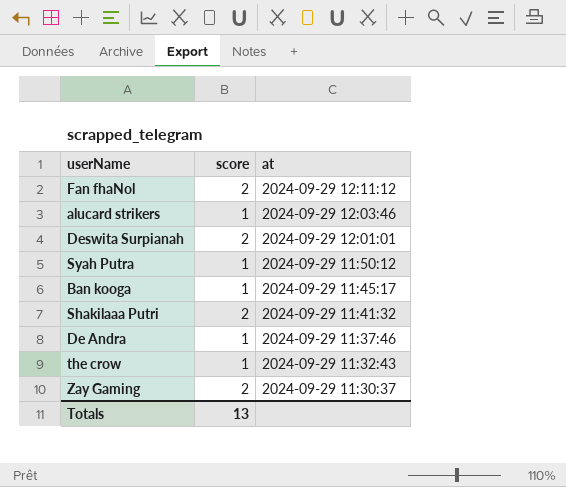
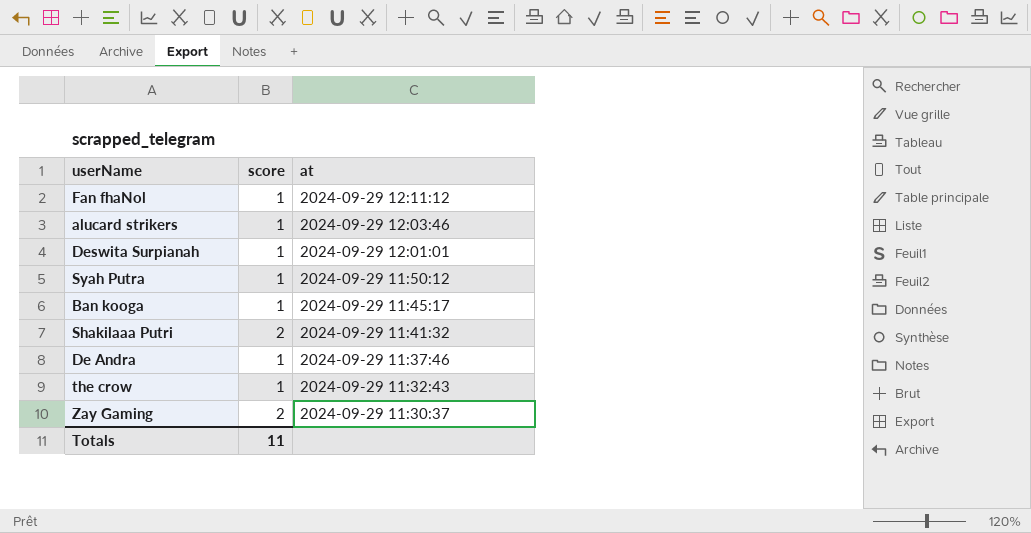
Fan fhaNol | score: 2 -> 1
Deswita Surpianah | score: 2 -> 1
Totals | score: 13 -> 11

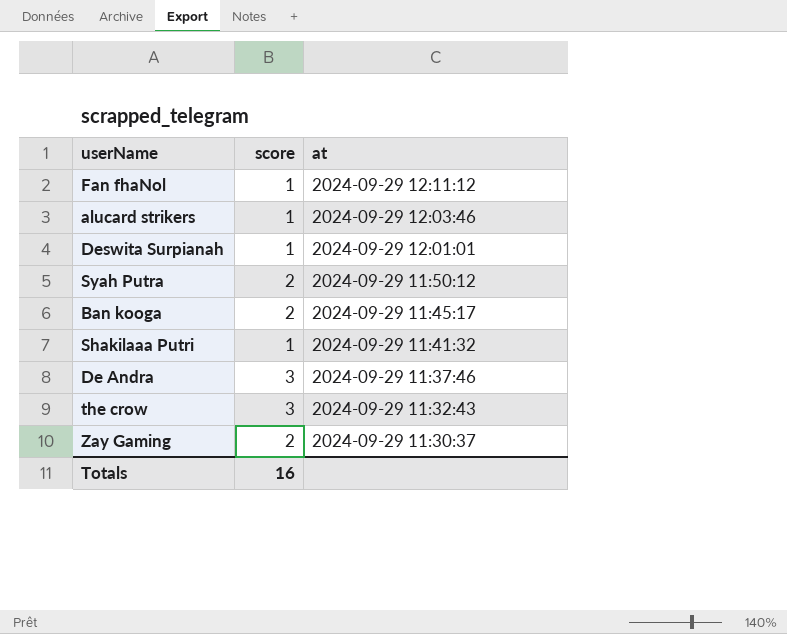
Syah Putra | score: 1 -> 2
Ban kooga | score: 1 -> 2
Shakilaaa Putri | score: 2 -> 1
De Andra | score: 1 -> 3
the crow | score: 1 -> 3
Totals | score: 11 -> 16

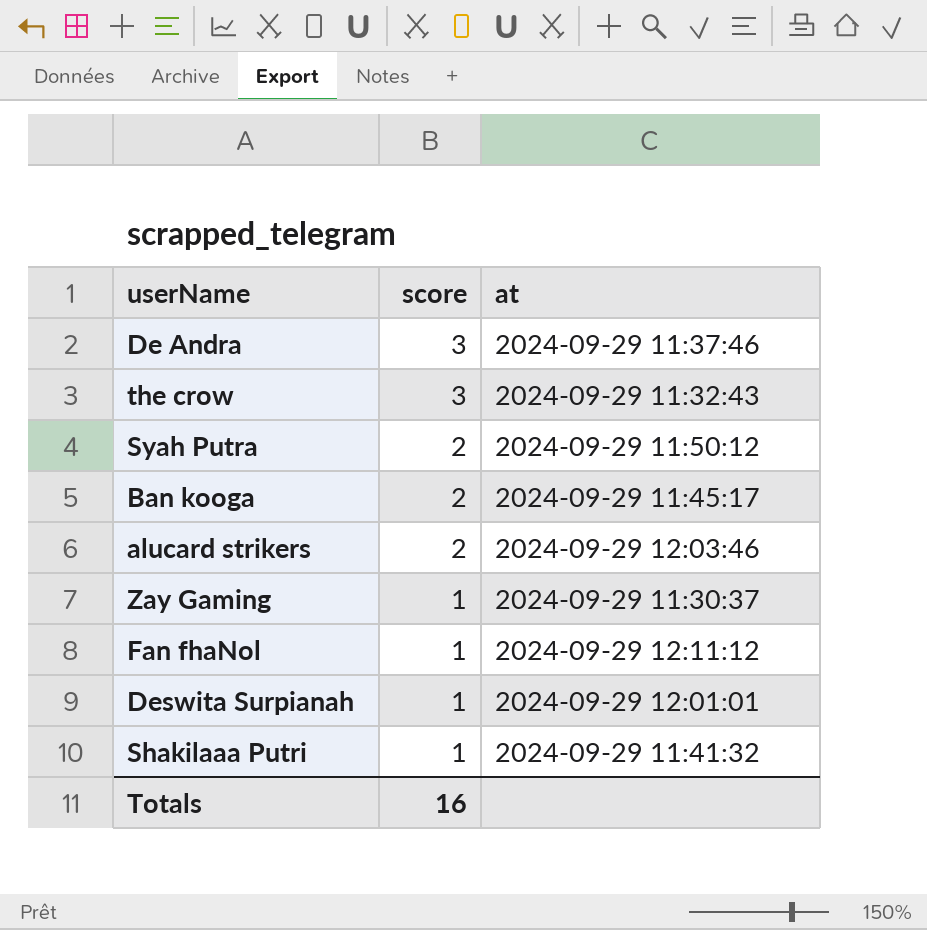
row order: at descending -> score descending
alucard strikers | score: 1 -> 2
Zay Gaming | score: 2 -> 1

